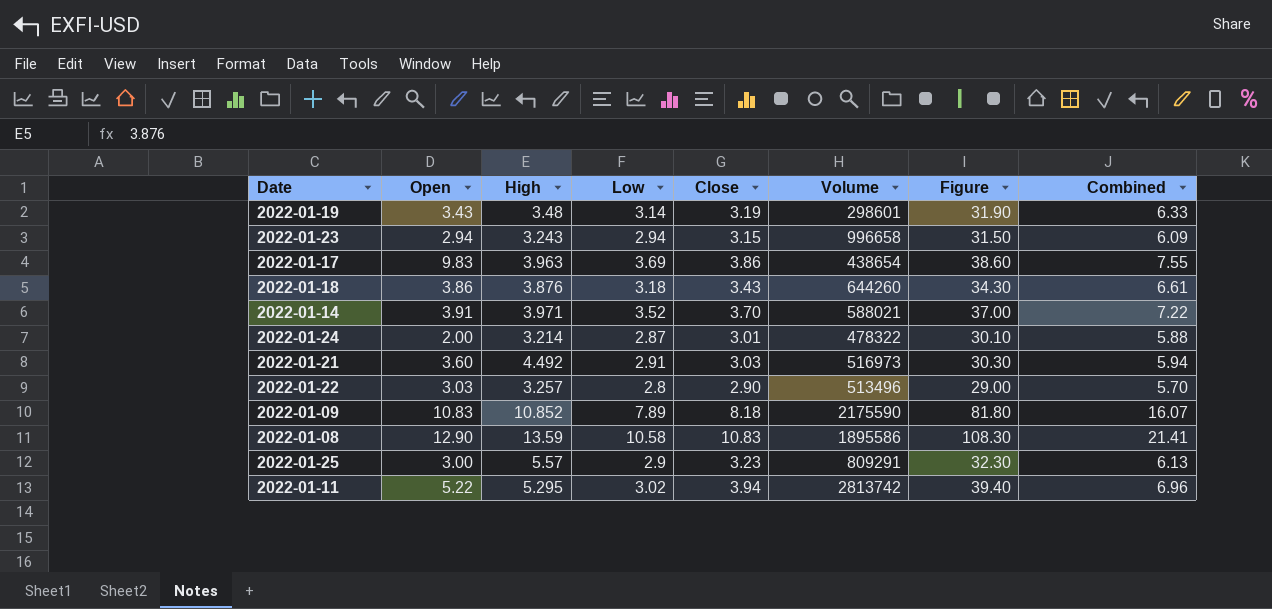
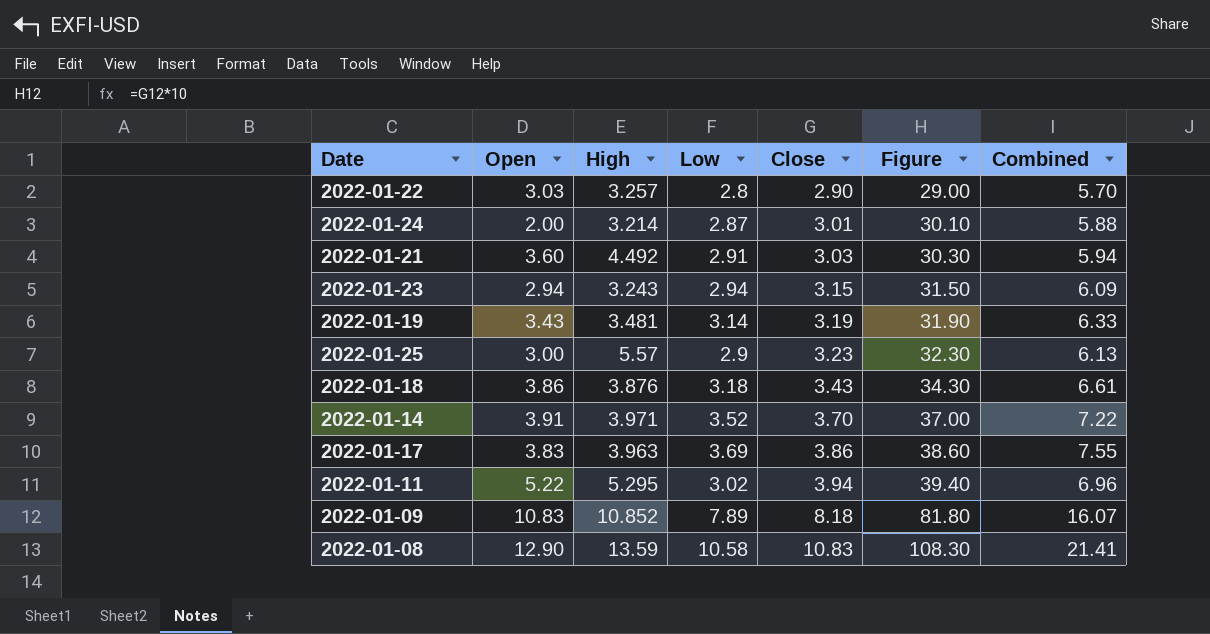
row order: none -> Close ascending
column Volume | position: 6 -> none
2022-01-19 | High: 3.48 -> 3.481
2022-01-17 | Open: 9.83 -> 3.83

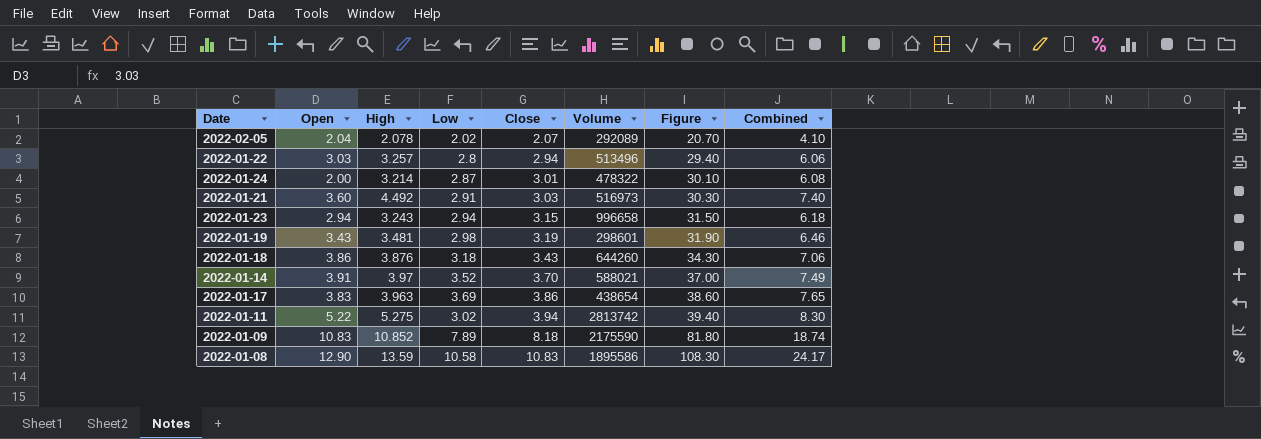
column Volume | position: none -> 6
column Combined | formula: [Low] + [Close] -> [High] + [Low]
row 2022-01-25: 3.00 | 5.57 | 2.9 | 3.23 | 32.30 | 6.13 -> none
row 2022-02-05: none -> 2.04 | 2.078 | 2.02 | 2.07 | 292089 | 20.70 | 4.10
2022-01-22 | Close: 2.90 -> 2.94
2022-01-22 | Figure: 29.00 -> 29.40
2022-01-19 | Low: 3.14 -> 2.98
2022-01-14 | High: 3.971 -> 3.97
2022-01-11 | High: 5.295 -> 5.275

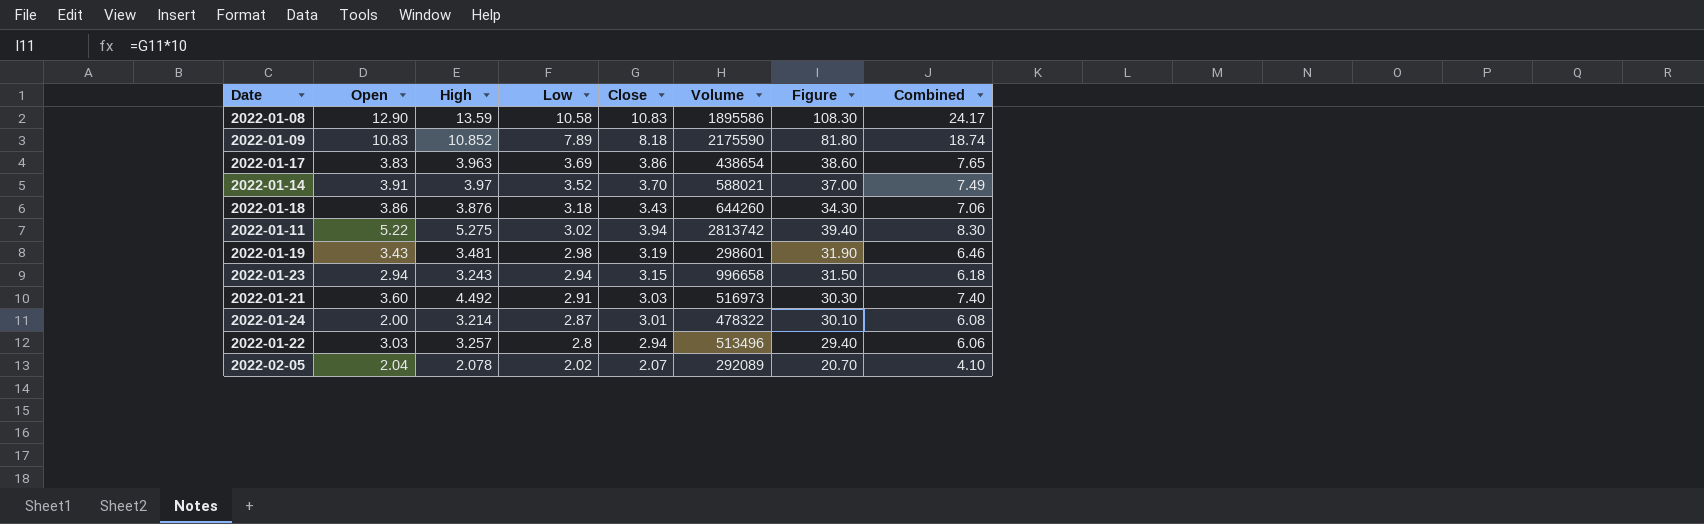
row order: Close ascending -> Low descending

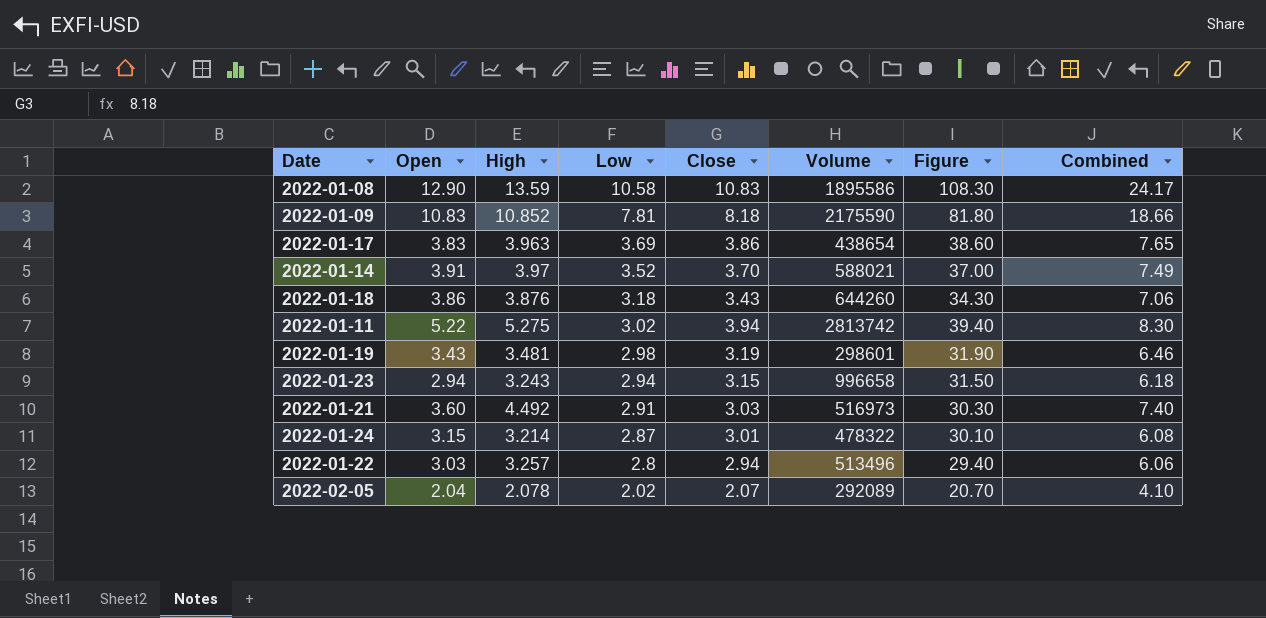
2022-01-09 | Low: 7.89 -> 7.81
2022-01-09 | Combined: 18.74 -> 18.66
2022-01-24 | Open: 2.00 -> 3.15

